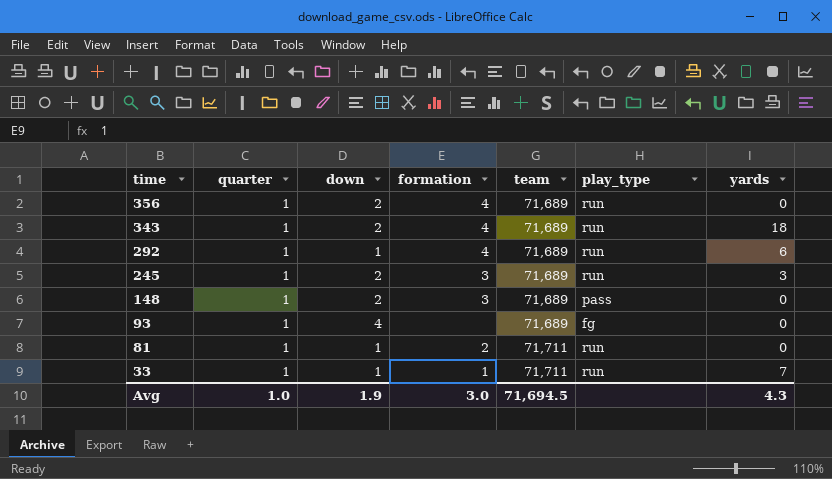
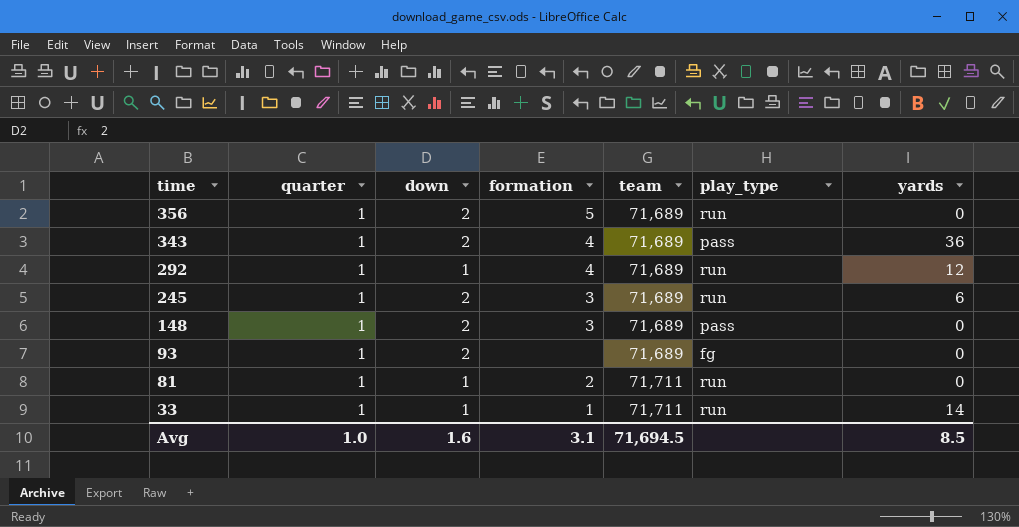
356 | formation: 4 -> 5
343 | play_type: run -> pass
343 | yards: 18 -> 36
292 | yards: 6 -> 12
245 | yards: 3 -> 6
93 | down: 4 -> 2
33 | yards: 7 -> 14
Avg | down: 1.9 -> 1.6
Avg | formation: 3.0 -> 3.1
Avg | yards: 4.3 -> 8.5

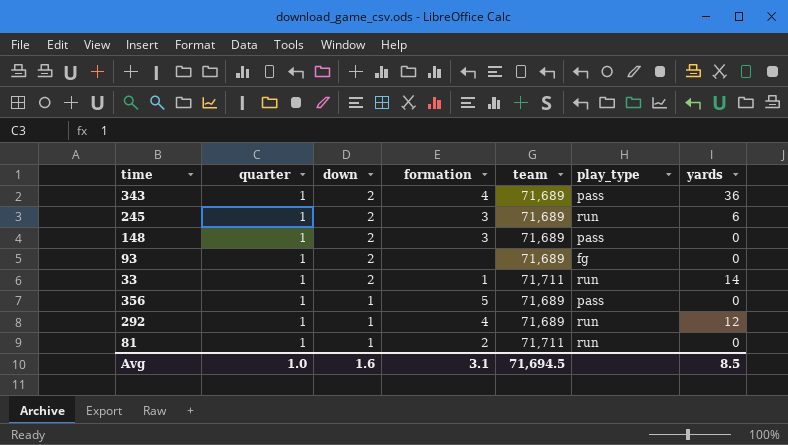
row order: time descending -> down descending
33 | down: 1 -> 2
356 | down: 2 -> 1
356 | play_type: run -> pass

